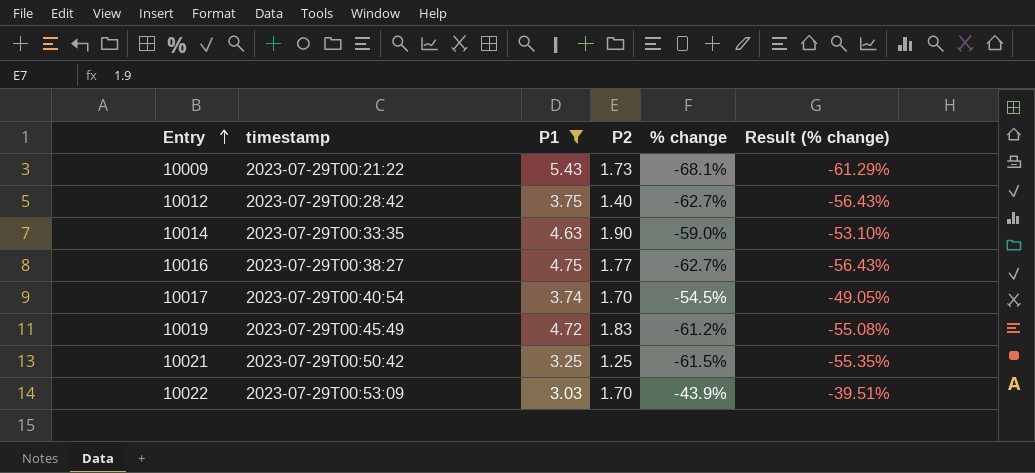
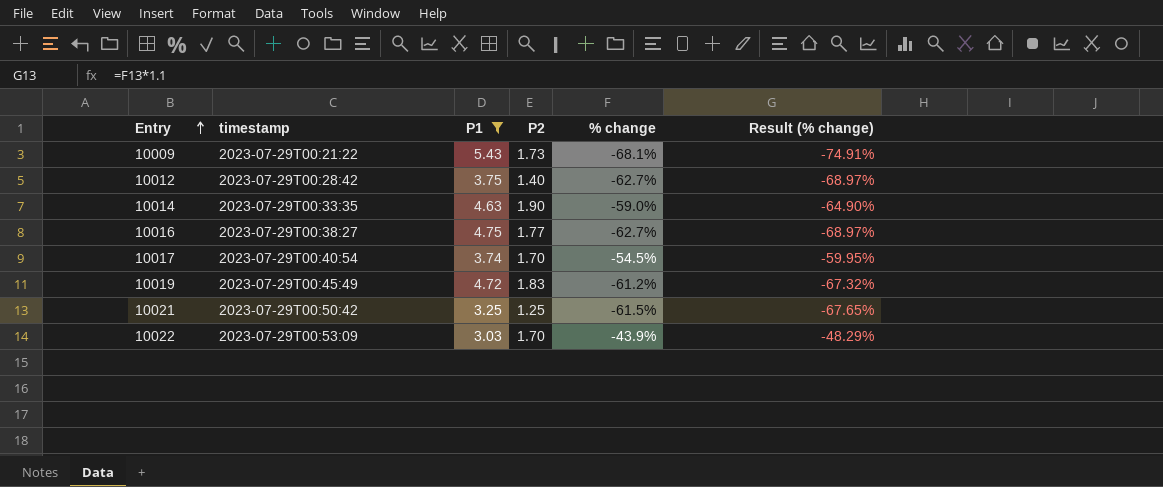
column Result (% change) | formula: [% change] * 0.9 -> [% change] * 1.1

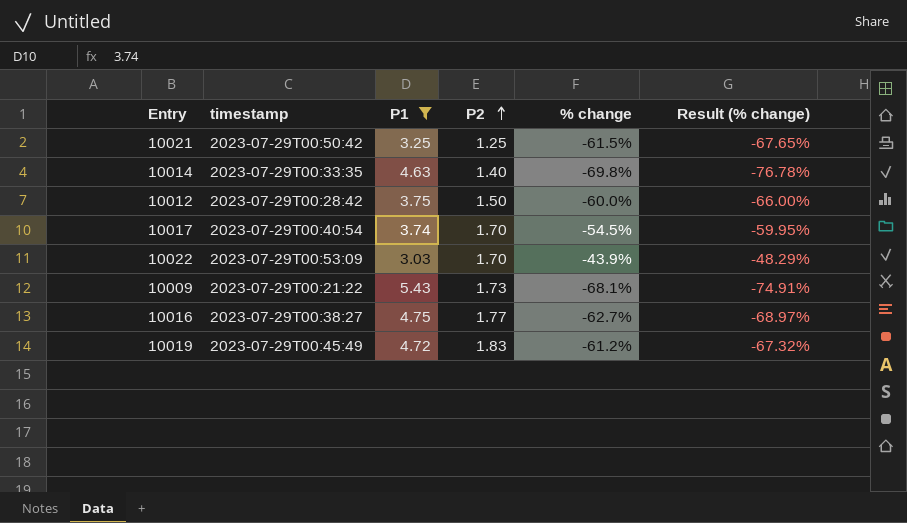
row order: Entry ascending -> P2 ascending
10014 | P2: 1.90 -> 1.40
10014 | % change: -59.0% -> -69.8%
10014 | Result (% change): -64.90% -> -76.78%
10012 | P2: 1.40 -> 1.50
10012 | % change: -62.7% -> -60.0%
10012 | Result (% change): -68.97% -> -66.00%

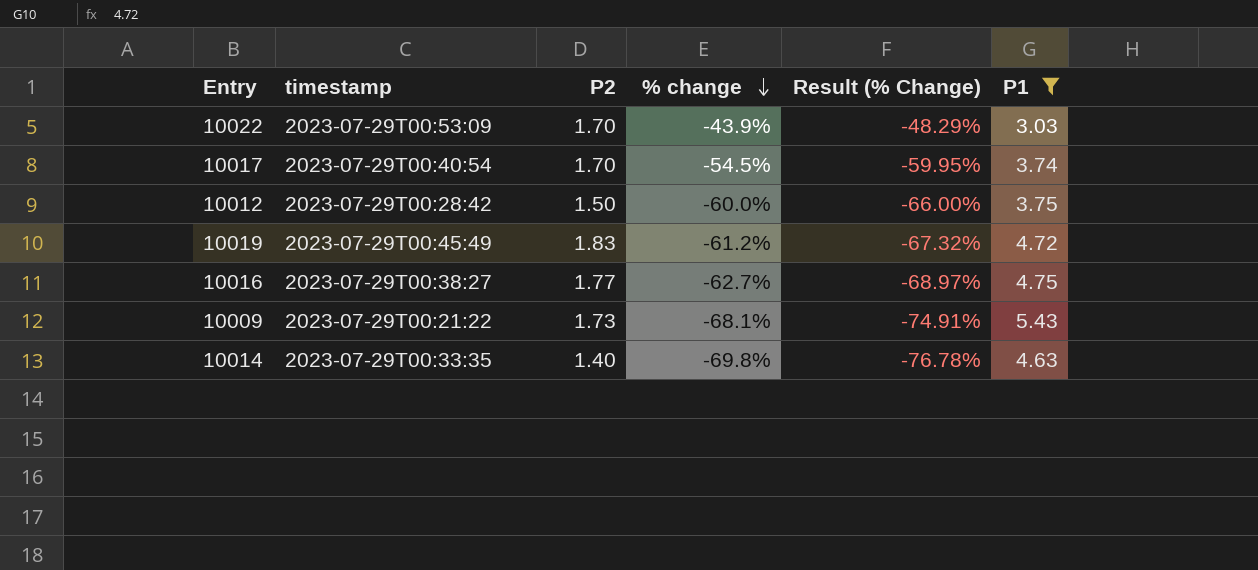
row order: P2 ascending -> % change descending
column name: Result (% change) -> Result (% Change)
column P1 | position: 3 -> 6
row 10021: 2023-07-29T00:50:42 | 3.25 | 1.25 | -61.5% | -67.65% -> none

